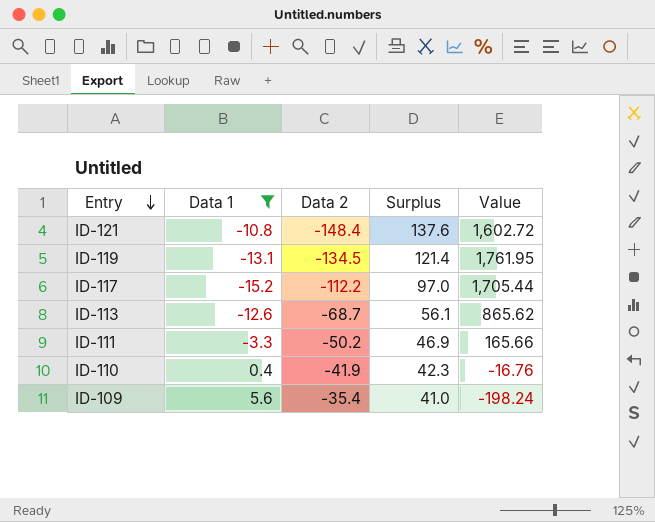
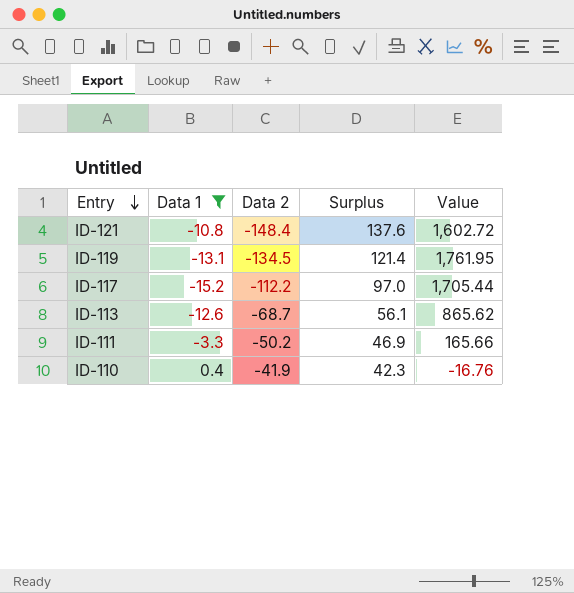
row ID-109: 5.6 | -35.4 | 41.0 | -198.24 -> none

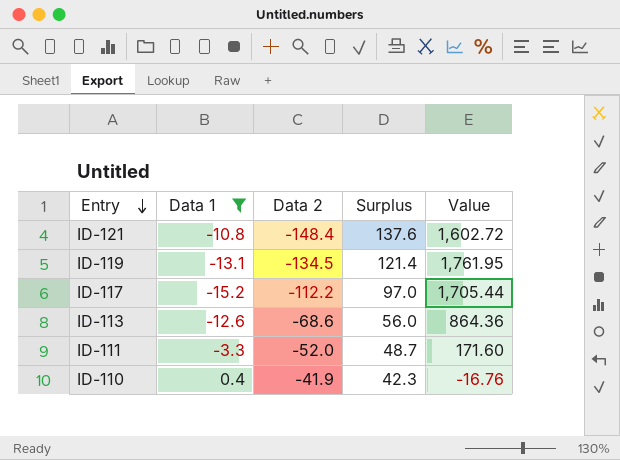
ID-113 | Data 2: -68.7 -> -68.6
ID-113 | Surplus: 56.1 -> 56.0
ID-113 | Value: 865.62 -> 864.36
ID-111 | Data 2: -50.2 -> -52.0
ID-111 | Surplus: 46.9 -> 48.7
ID-111 | Value: 165.66 -> 171.60

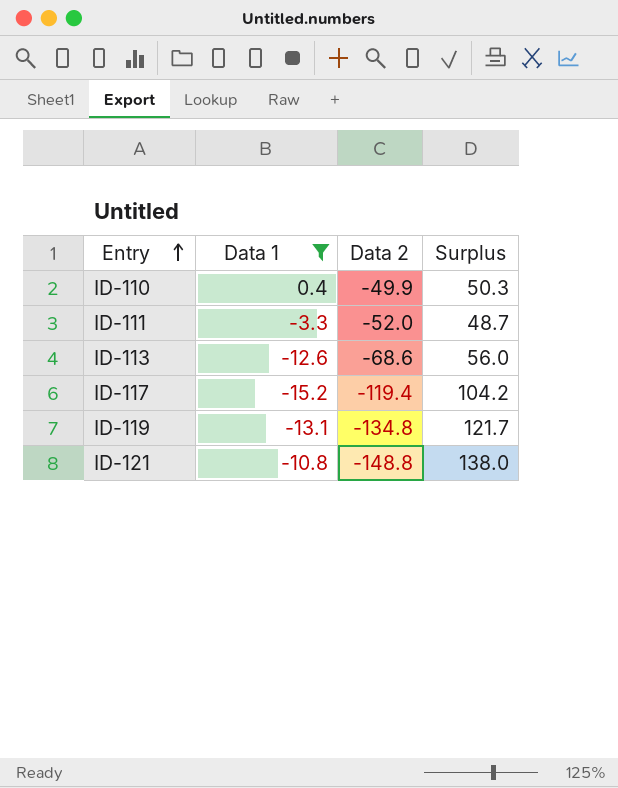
row order: Entry descending -> Entry ascending
column Value | formula: [Data 1] * [Data 2] -> none
ID-110 | Data 2: -41.9 -> -49.9
ID-110 | Surplus: 42.3 -> 50.3
ID-117 | Data 2: -112.2 -> -119.4
ID-117 | Surplus: 97.0 -> 104.2
ID-119 | Data 2: -134.5 -> -134.8
ID-119 | Surplus: 121.4 -> 121.7
ID-121 | Data 2: -148.4 -> -148.8
ID-121 | Surplus: 137.6 -> 138.0

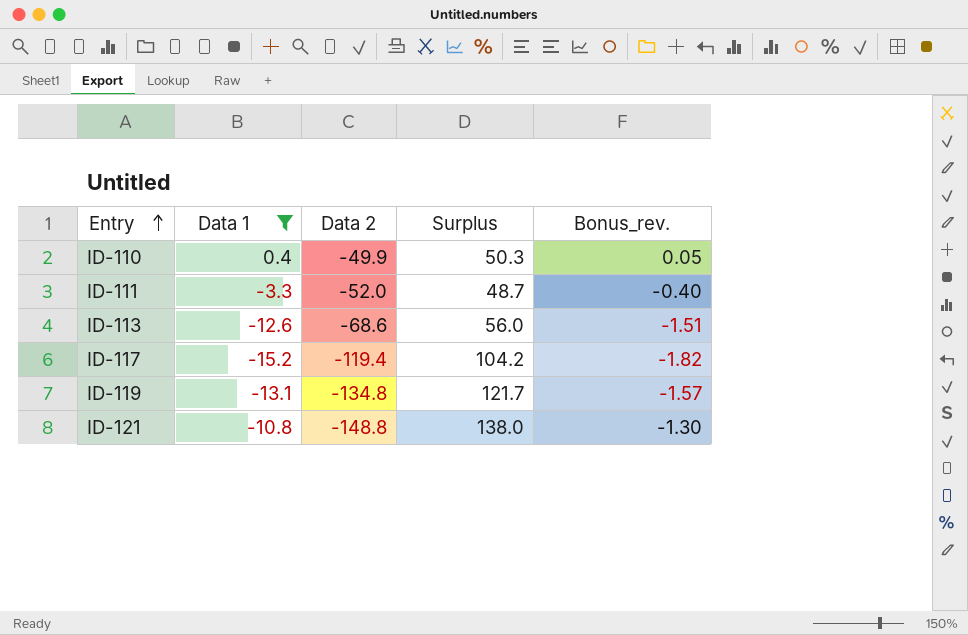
column Bonus_rev. | formula: none -> [Data 1] * 0.12

